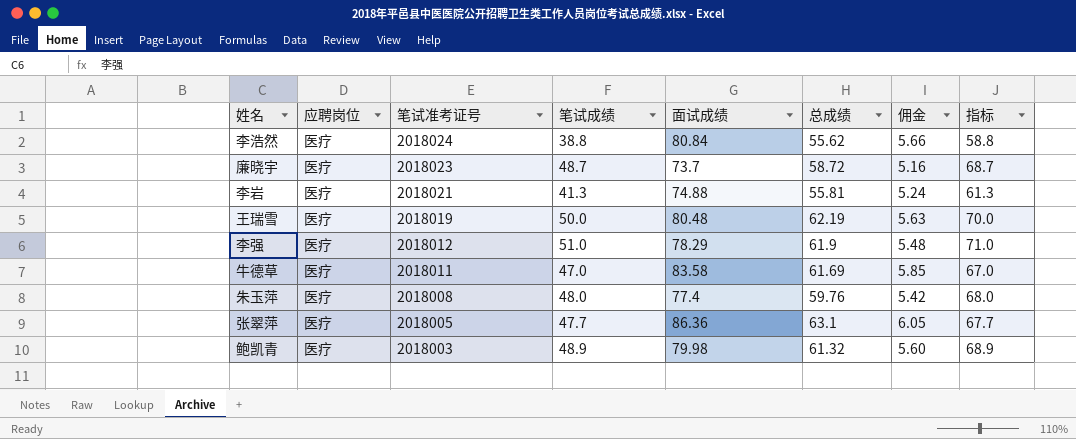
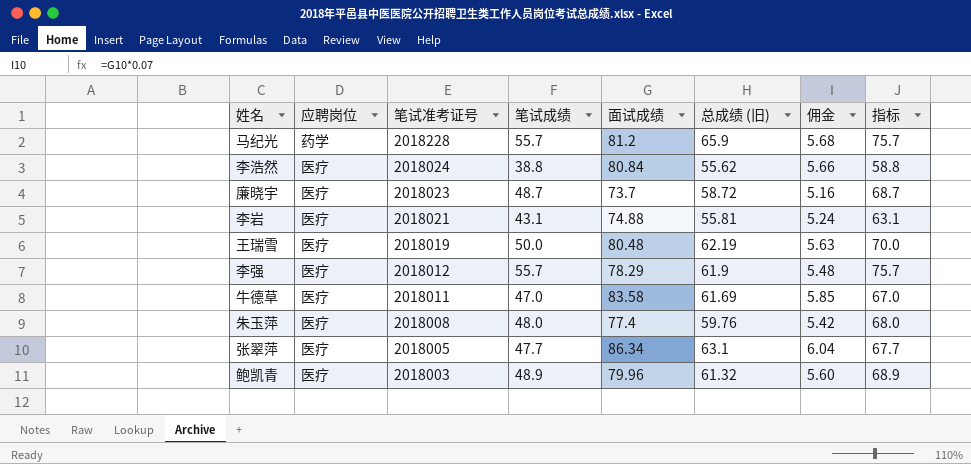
column name: 总成绩 -> 总成绩 (旧)
row 马纪光: none -> 药学 | 2018228 | 55.7 | 81.2 | 65.9 | 5.68 | 75.7
李岩 | 笔试成绩: 41.3 -> 43.1
李岩 | 指标: 61.3 -> 63.1
李强 | 笔试成绩: 51.0 -> 55.7
李强 | 指标: 71.0 -> 75.7
张翠萍 | 面试成绩: 86.36 -> 86.34
张翠萍 | 佣金: 6.05 -> 6.04
鲍凯青 | 面试成绩: 79.98 -> 79.96

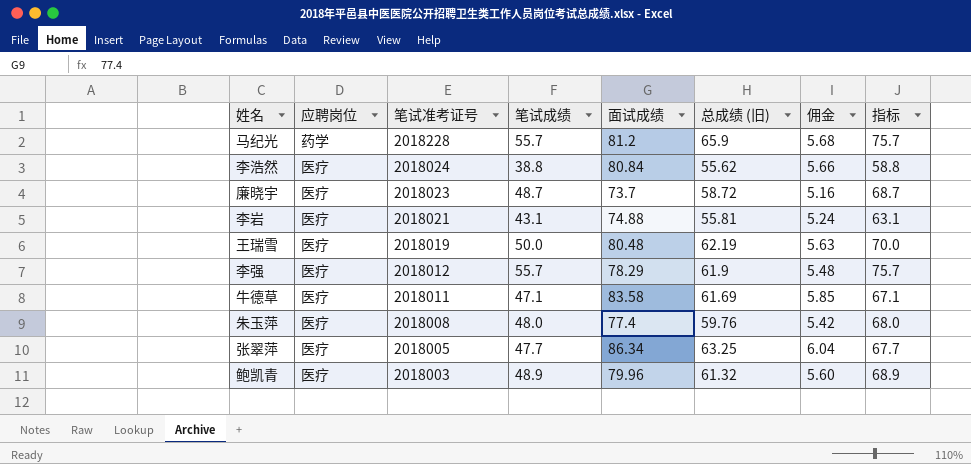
牛德草 | 笔试成绩: 47.0 -> 47.1
牛德草 | 指标: 67.0 -> 67.1
张翠萍 | 总成绩 (旧): 63.1 -> 63.25

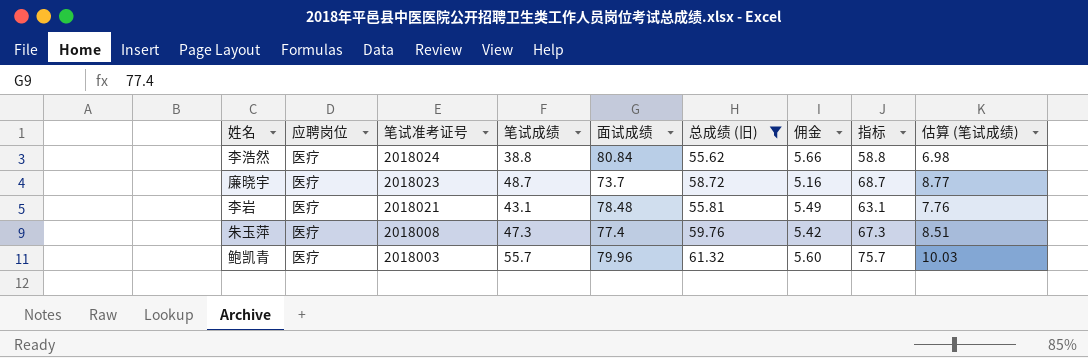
filter: none -> 总成绩 (旧) <= 61.32
column 估算 (笔试成绩) | formula: none -> [笔试成绩] * 0.18
李岩 | 面试成绩: 74.88 -> 78.48
李岩 | 佣金: 5.24 -> 5.49
朱玉萍 | 笔试成绩: 48.0 -> 47.3
朱玉萍 | 指标: 68.0 -> 67.3
鲍凯青 | 笔试成绩: 48.9 -> 55.7
鲍凯青 | 指标: 68.9 -> 75.7

